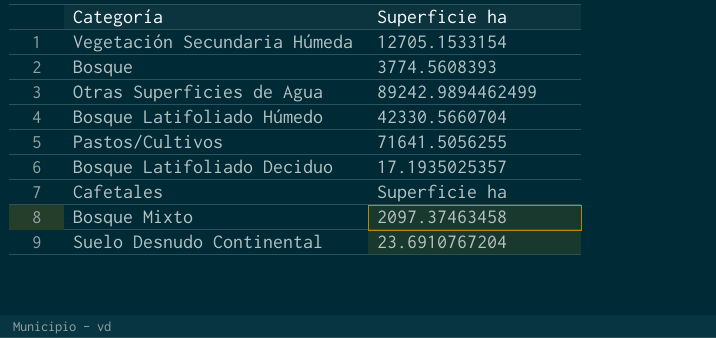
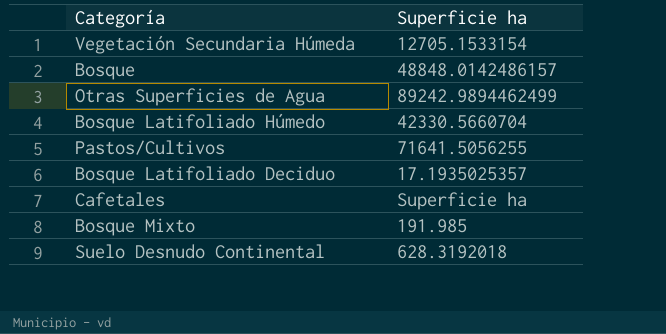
Bosque | Superficie ha: 3774.5608393 -> 48848.0142486157
Bosque Mixto | Superficie ha: 2097.37463458 -> 191.985
Suelo Desnudo Continental | Superficie ha: 23.6910767204 -> 628.3192018

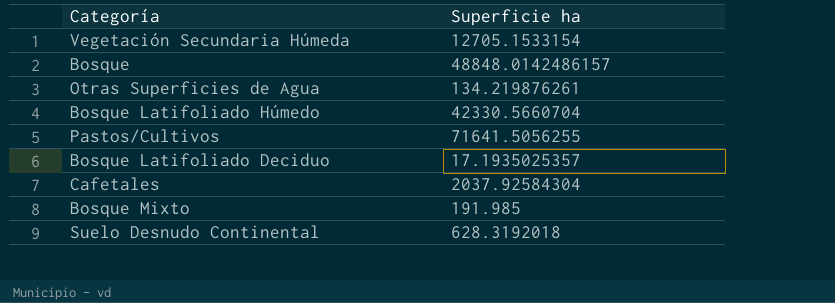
Otras Superficies de Agua | Superficie ha: 89242.9894462499 -> 134.219876261
Cafetales | Superficie ha: Superficie ha -> 2037.92584304

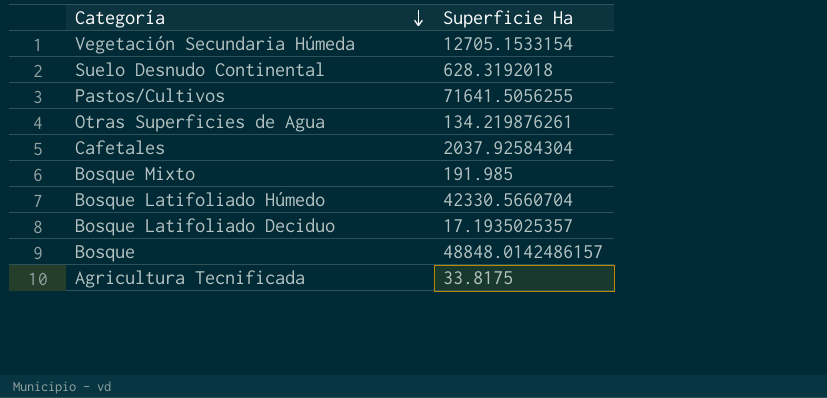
row order: none -> Categoría descending
column name: Superficie ha -> Superficie Ha
row Agricultura Tecnificada: none -> 33.8175

